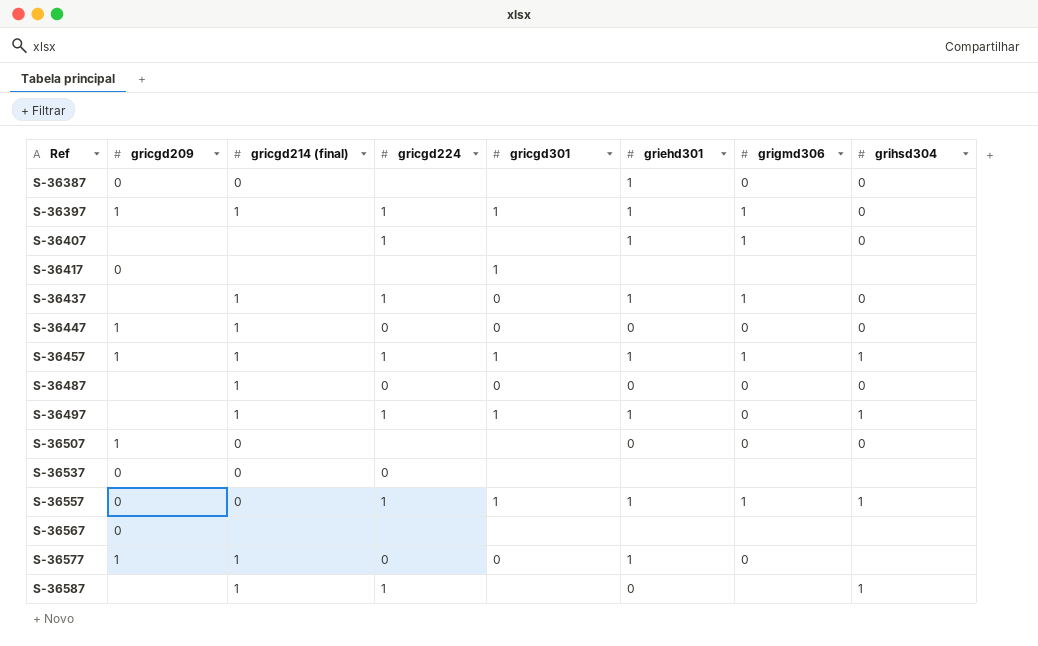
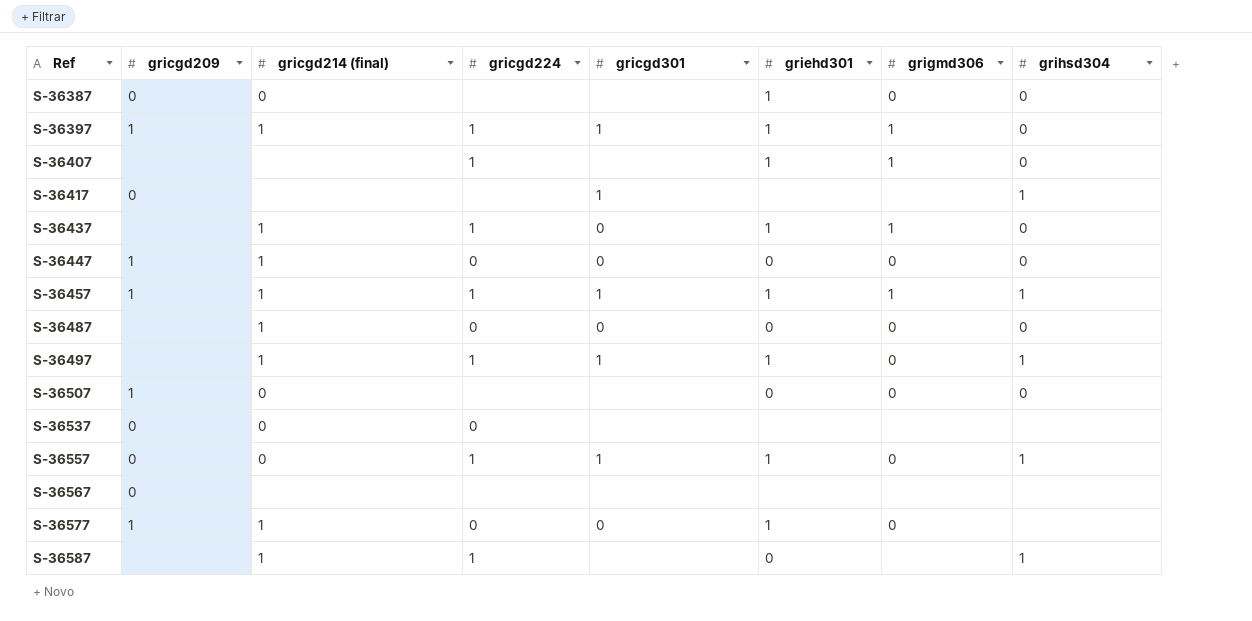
S-36417 | grihsd304: none -> 1
S-36557 | grigmd306: 1 -> 0

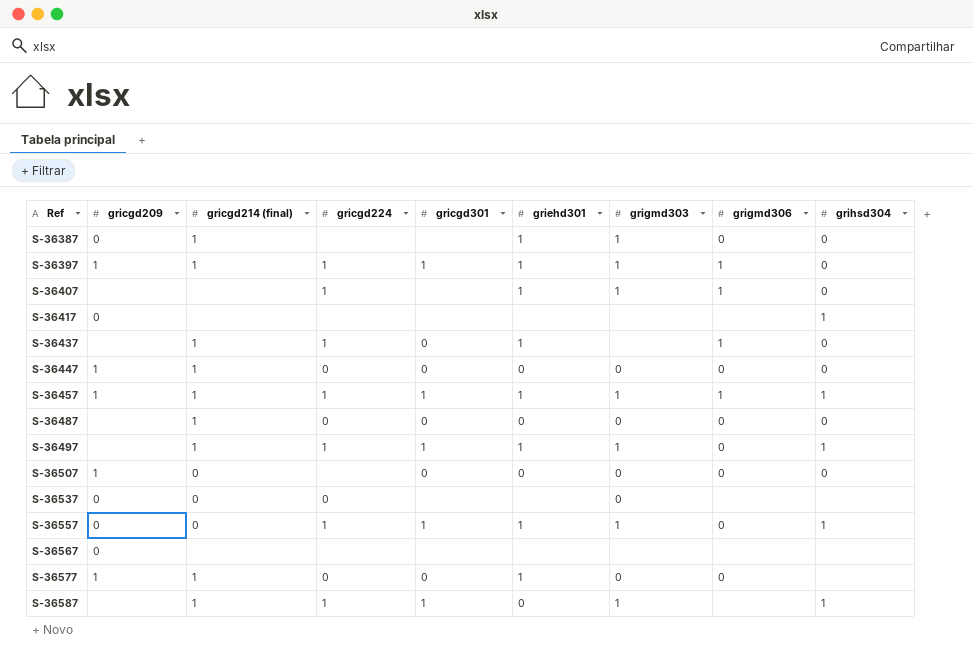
column grigmd303 | position: none -> 7
S-36387 | gricgd214 (final): 0 -> 1
S-36417 | gricgd301: 1 -> none
S-36507 | gricgd301: none -> 0
S-36587 | gricgd301: none -> 1

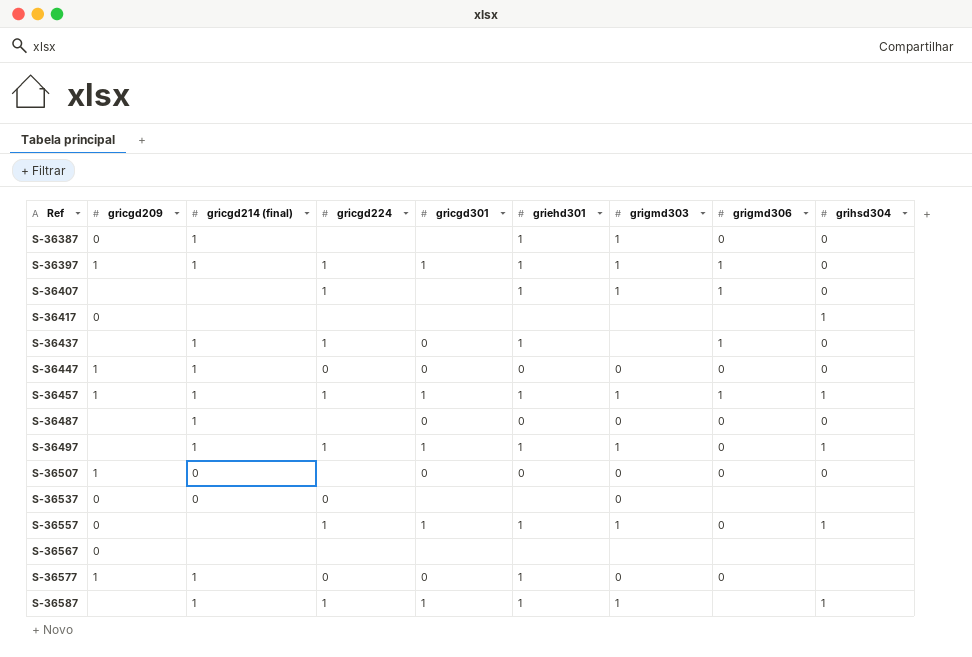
S-36487 | gricgd224: 0 -> none
S-36557 | gricgd214 (final): 0 -> none
S-36587 | griehd301: 0 -> 1

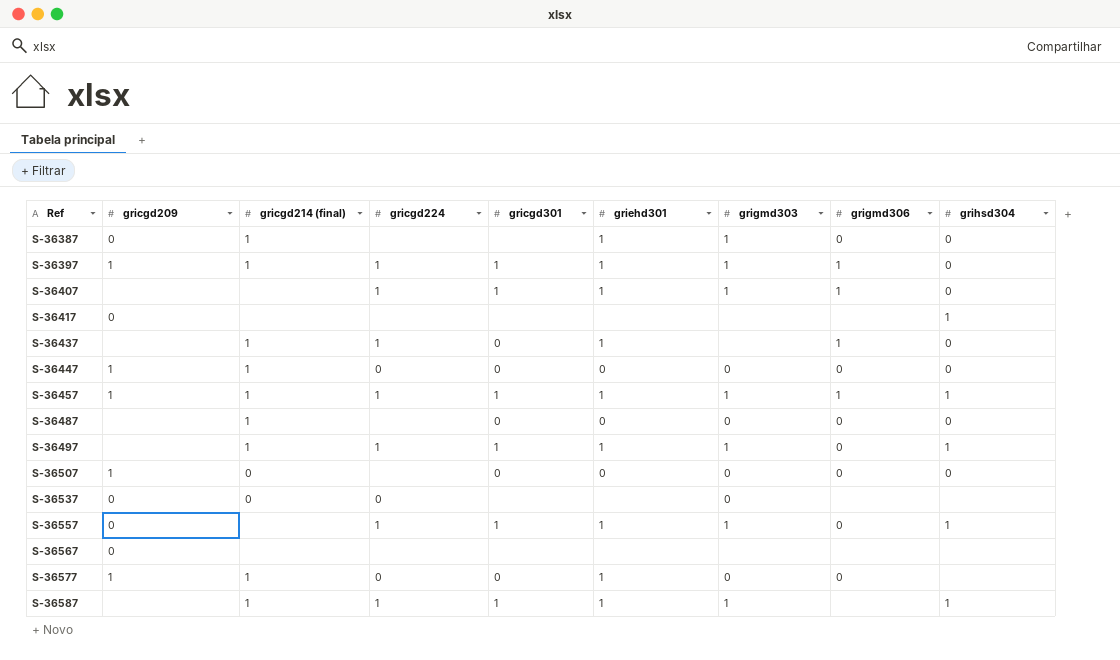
S-36407 | gricgd301: none -> 1

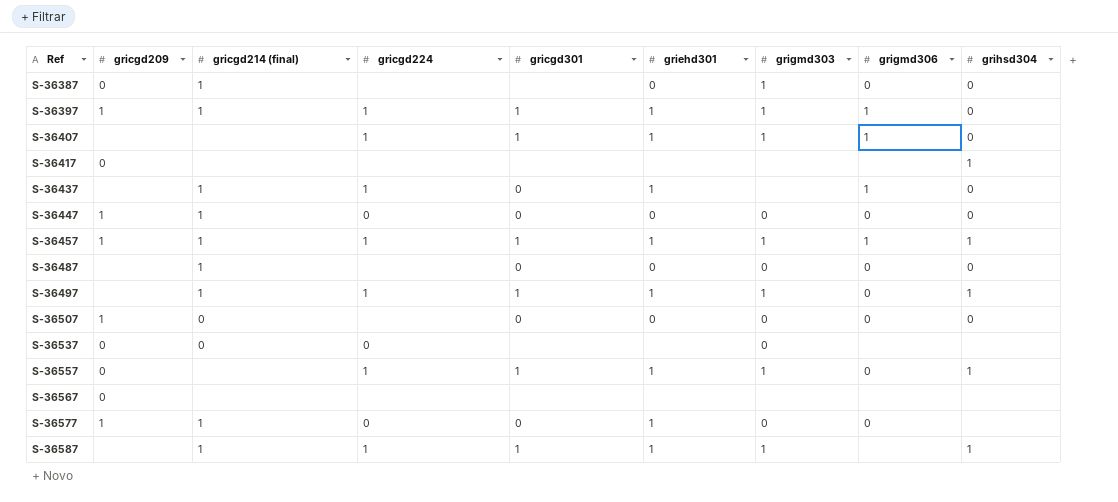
S-36387 | griehd301: 1 -> 0

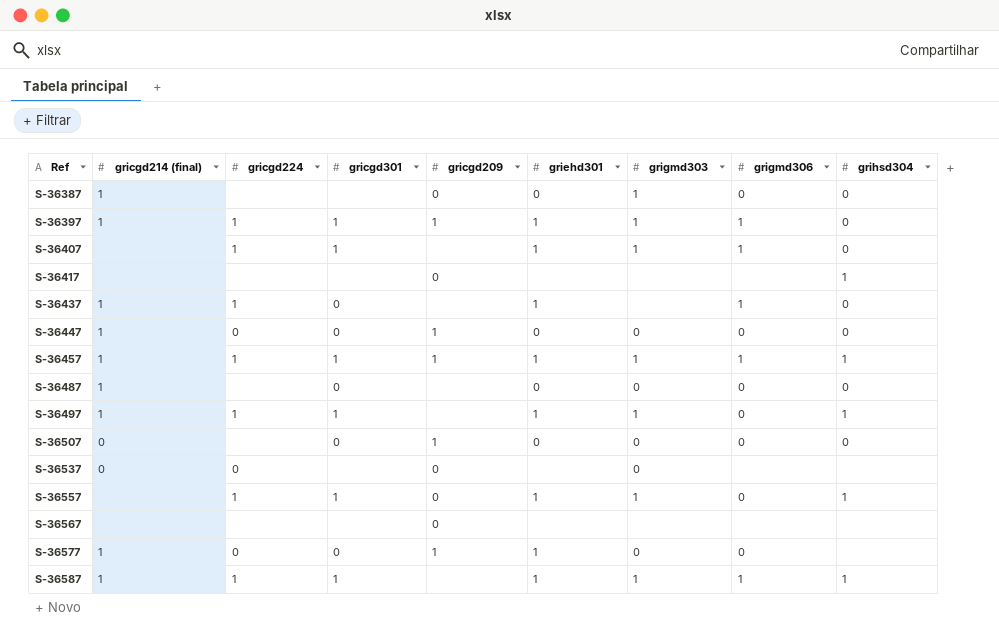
column gricgd209 | position: 2 -> 5
S-36587 | grigmd306: none -> 1

